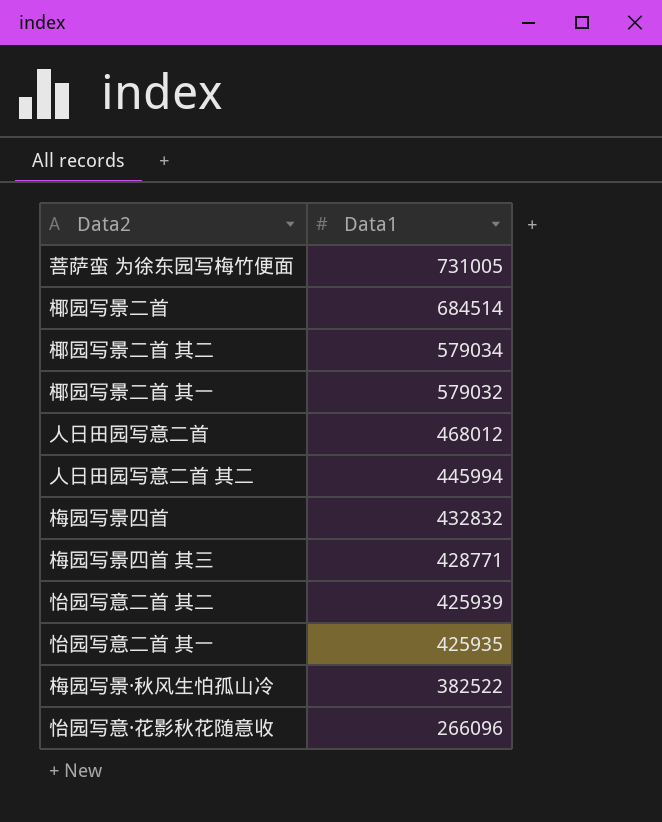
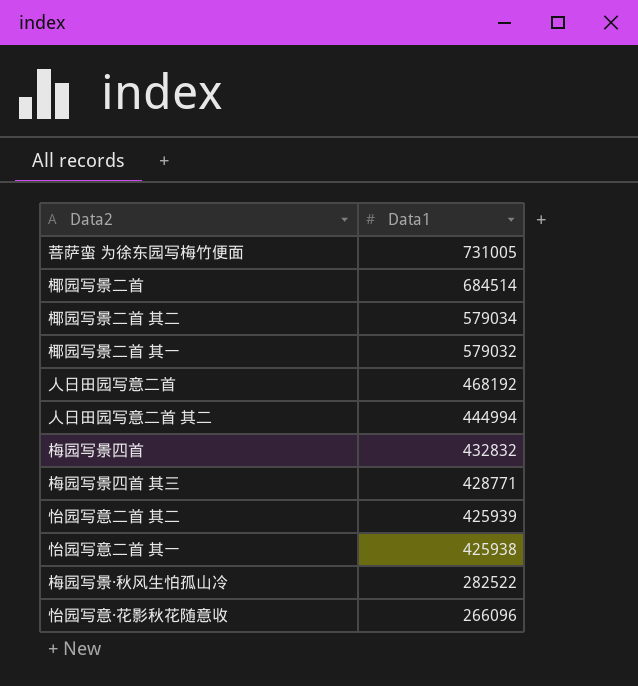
人日田园写意二首 | Data1: 468012 -> 468192
人日田园写意二首 其二 | Data1: 445994 -> 444994
怡园写意二首 其一 | Data1: 425935 -> 425938
梅园写景·秋风生怕孤山冷 | Data1: 382522 -> 282522

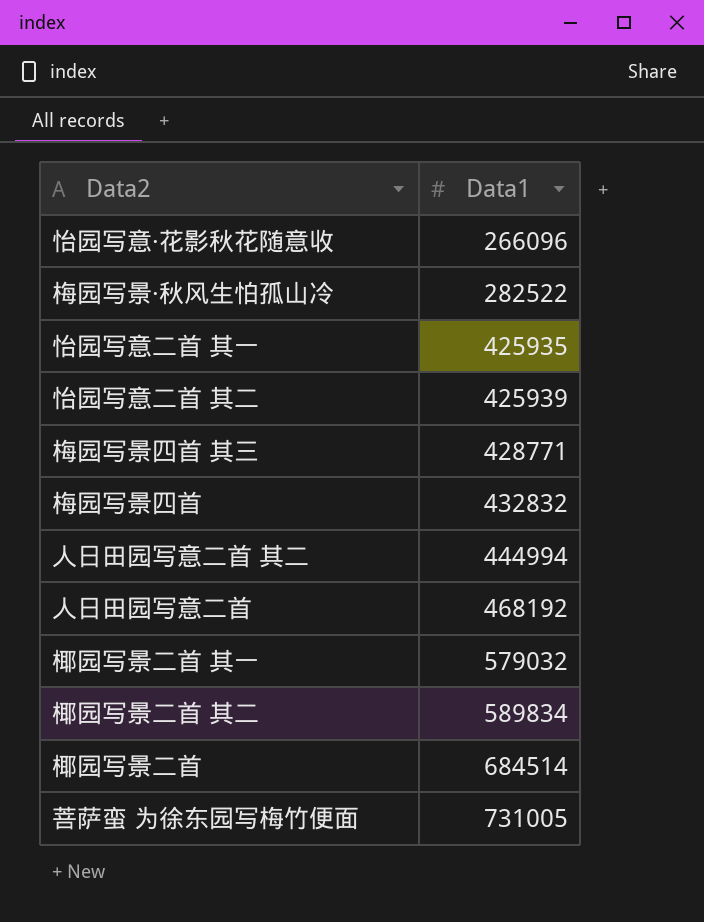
row order: Data1 descending -> Data1 ascending
怡园写意二首 其一 | Data1: 425938 -> 425935
椰园写景二首 其二 | Data1: 579034 -> 589834

